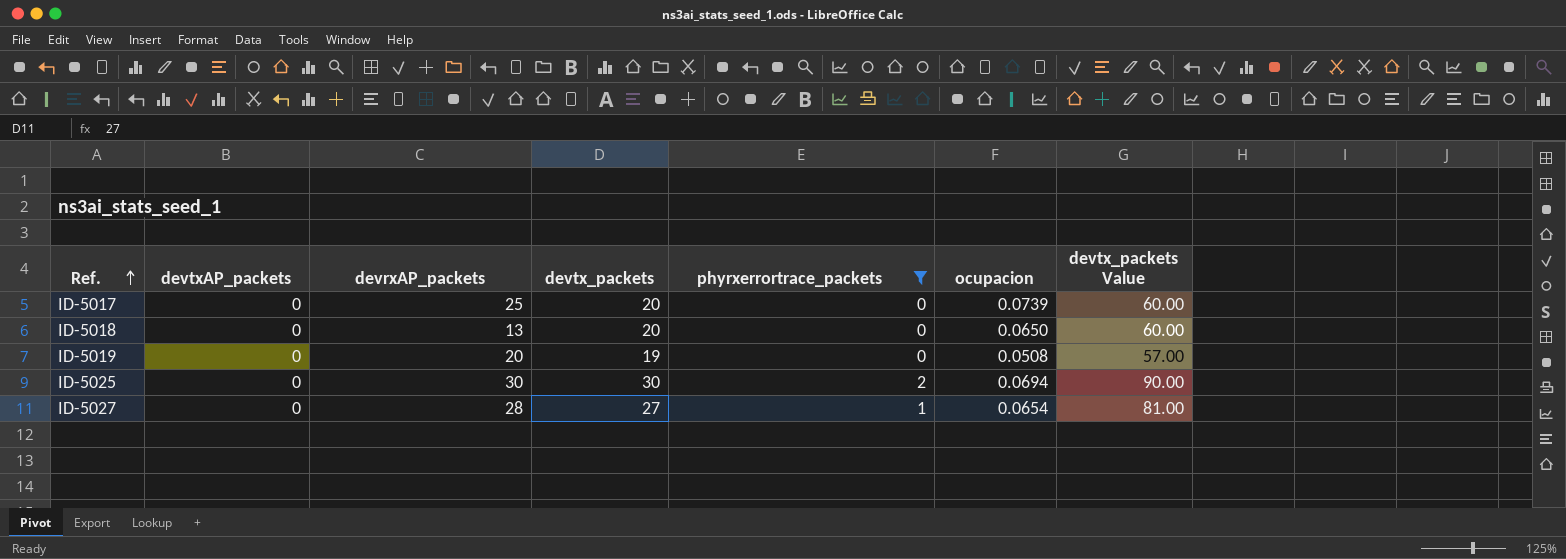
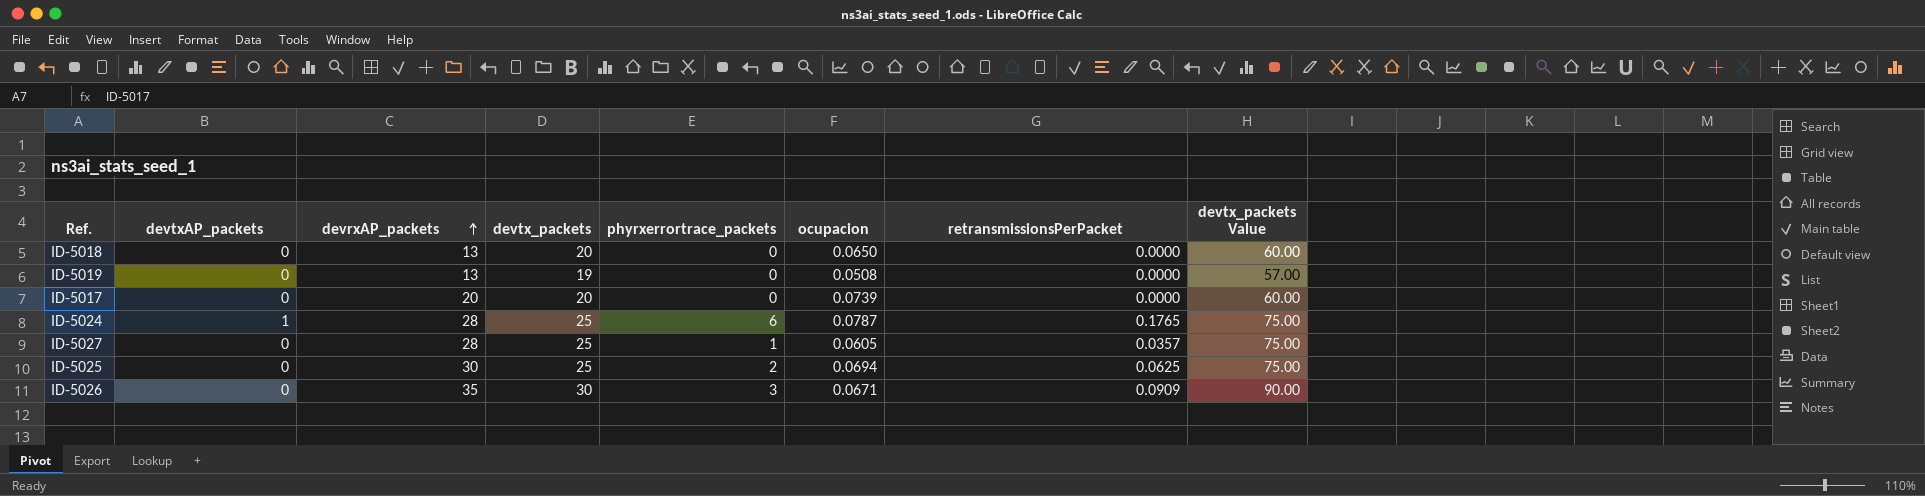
filter: phyrxerrortrace_packets <= 2 -> none
row order: Ref. ascending -> devrxAP_packets ascending
column retransmissionsPerPacket | position: none -> 7
ID-5019 | devrxAP_packets: 20 -> 13
ID-5017 | devrxAP_packets: 25 -> 20
ID-5027 | devtx_packets: 27 -> 25
ID-5027 | ocupacion: 0.0654 -> 0.0605
ID-5027 | devtx_packets Value: 81.00 -> 75.00
ID-5025 | devtx_packets: 30 -> 25
ID-5025 | devtx_packets Value: 90.00 -> 75.00

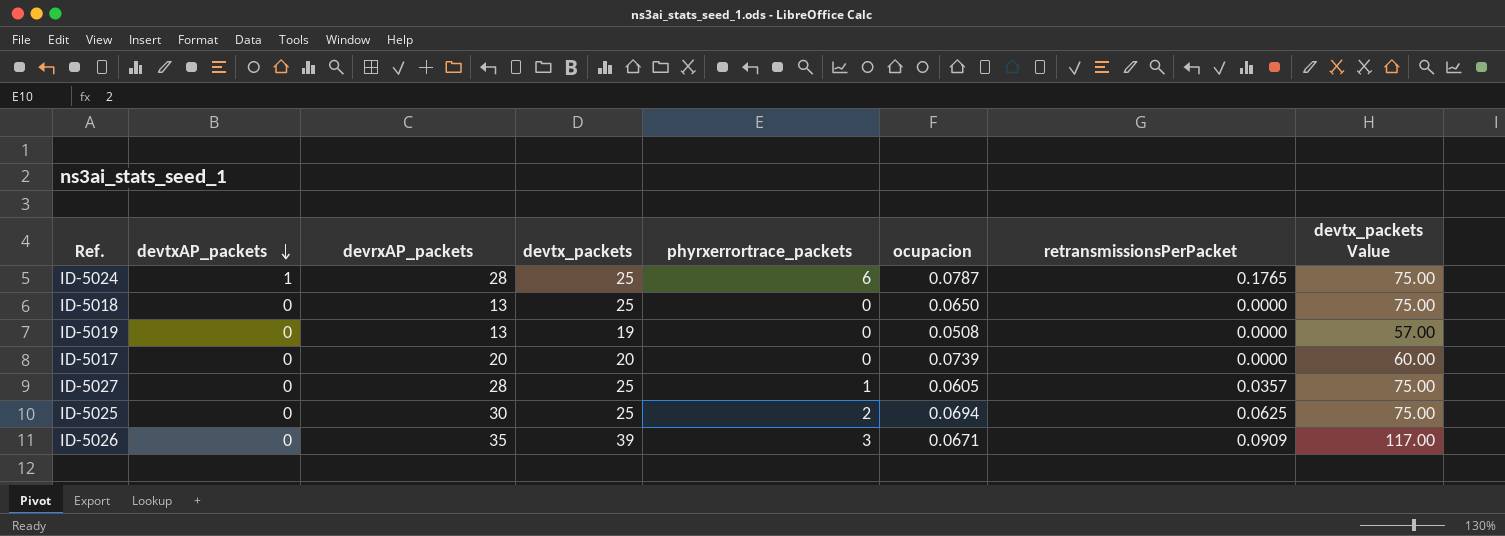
row order: devrxAP_packets ascending -> devtxAP_packets descending
ID-5018 | devtx_packets: 20 -> 25
ID-5018 | devtx_packets Value: 60.00 -> 75.00
ID-5026 | devtx_packets: 30 -> 39
ID-5026 | devtx_packets Value: 90.00 -> 117.00

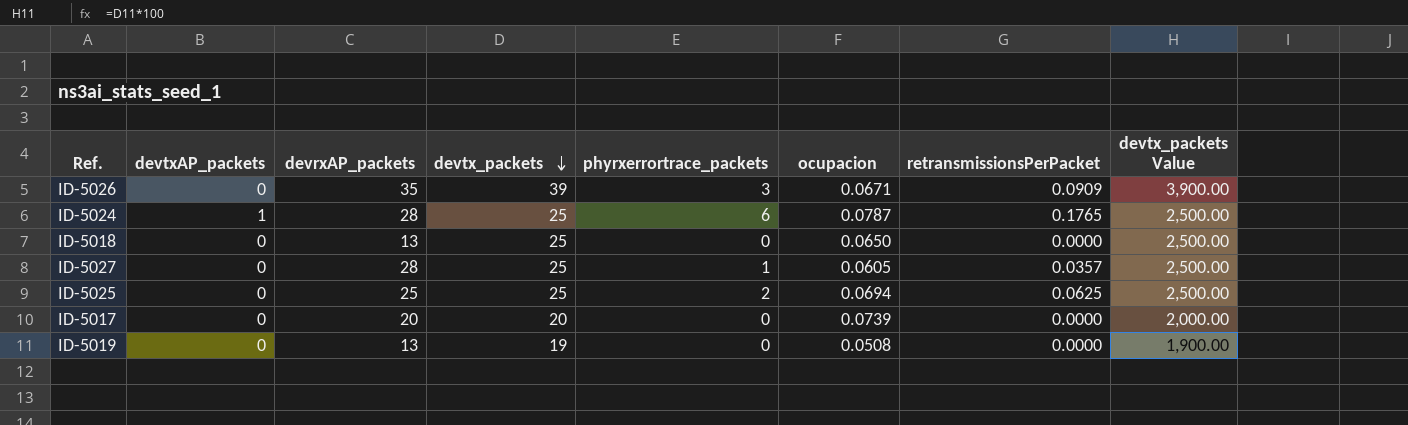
row order: devtxAP_packets descending -> devtx_packets descending
column devtx_packets Value | formula: [devtx_packets] * 3 -> [devtx_packets] * 100
ID-5025 | devrxAP_packets: 30 -> 25

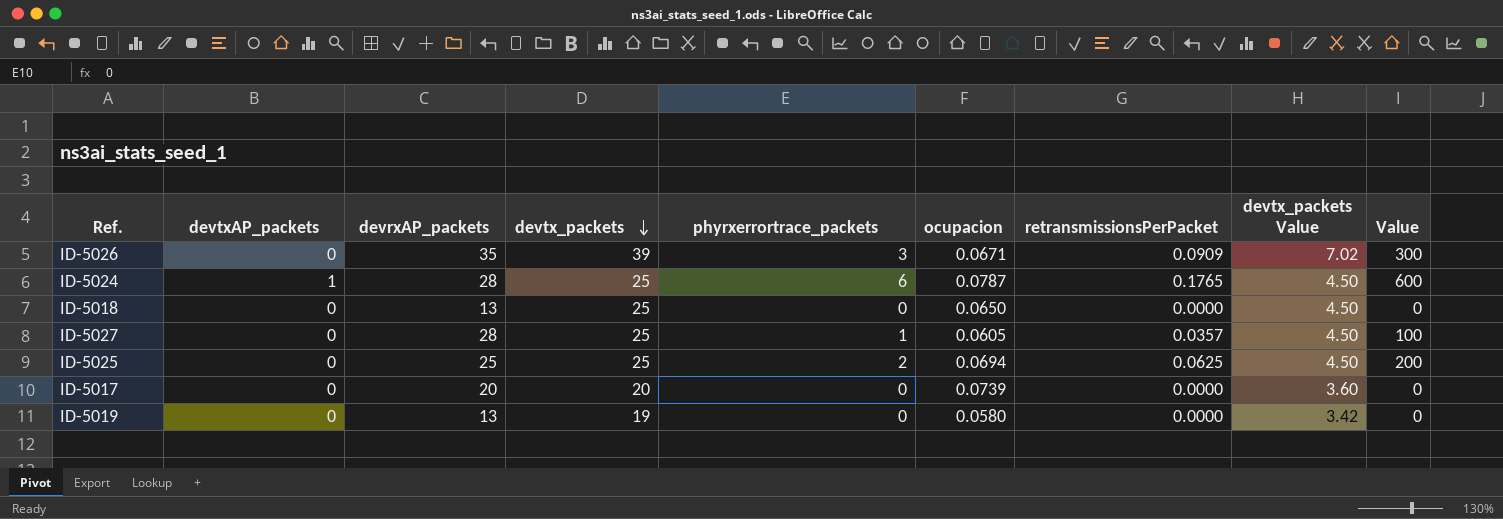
column devtx_packets Value | formula: [devtx_packets] * 100 -> [devtx_packets] * 0.18
column Value | formula: none -> [phyrxerrortrace_packets] * 100
ID-5019 | ocupacion: 0.0508 -> 0.0580

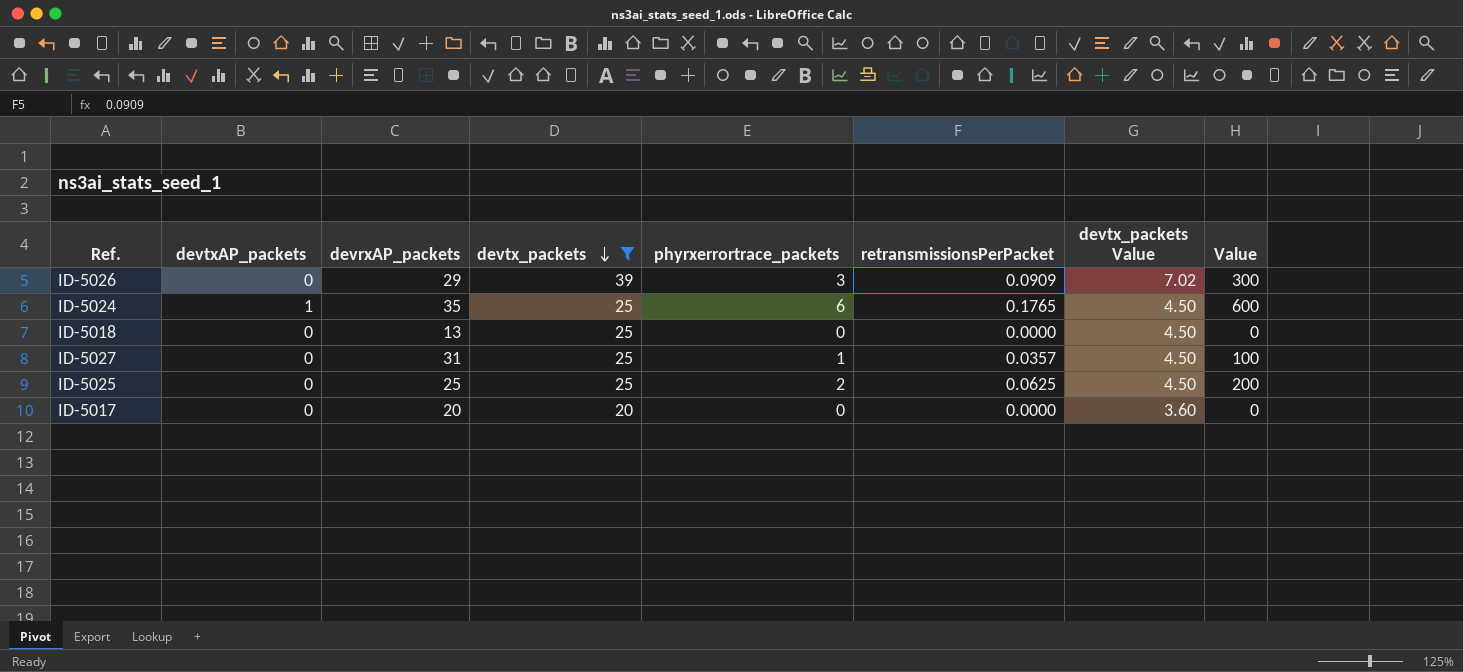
filter: none -> devtx_packets != 19
column ocupacion | position: 6 -> none
ID-5026 | devrxAP_packets: 35 -> 29
ID-5024 | devrxAP_packets: 28 -> 35
ID-5027 | devrxAP_packets: 28 -> 31

